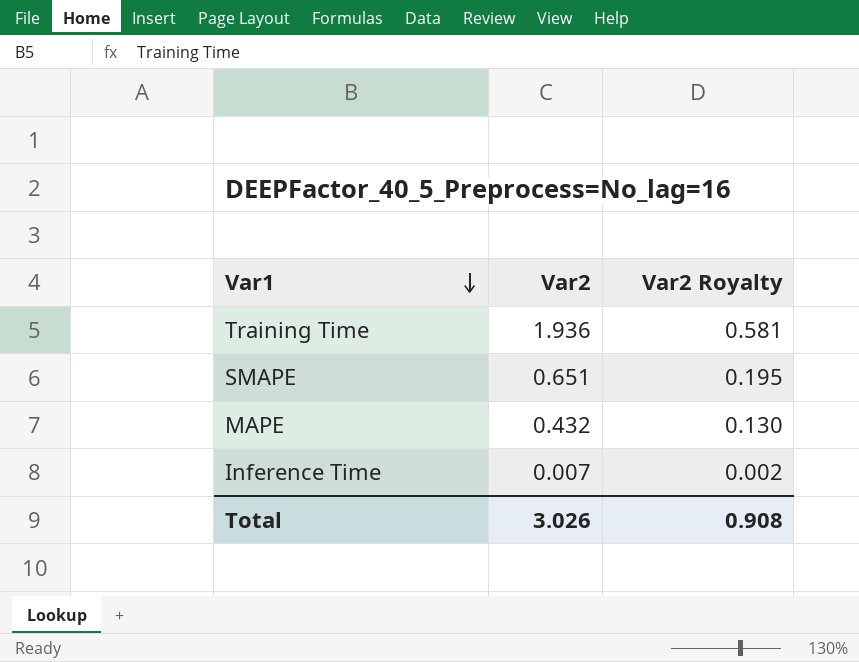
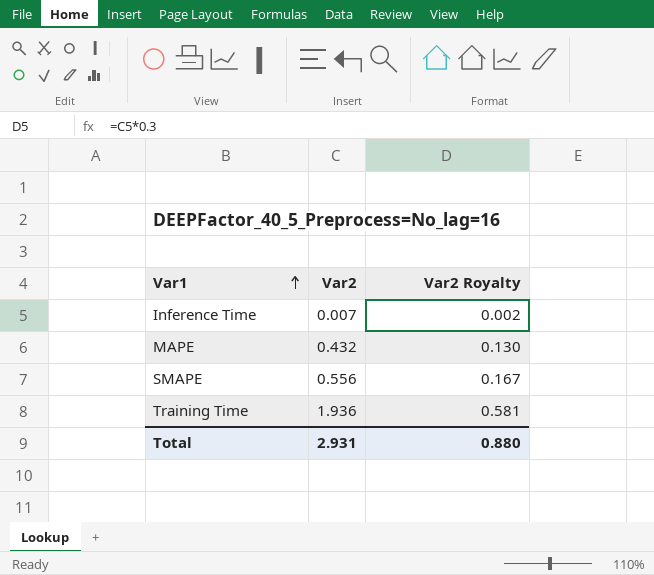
row order: Var1 descending -> Var1 ascending
SMAPE | Var2: 0.651 -> 0.556
SMAPE | Var2 Royalty: 0.195 -> 0.167
Total | Var2: 3.026 -> 2.931
Total | Var2 Royalty: 0.908 -> 0.880

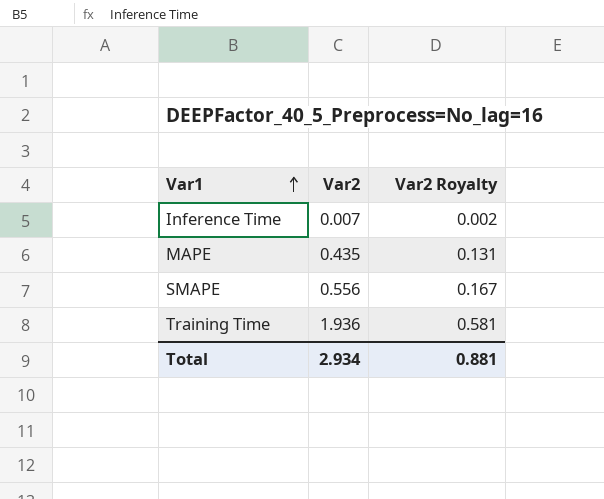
MAPE | Var2: 0.432 -> 0.435
MAPE | Var2 Royalty: 0.130 -> 0.131
Total | Var2: 2.931 -> 2.934
Total | Var2 Royalty: 0.880 -> 0.881

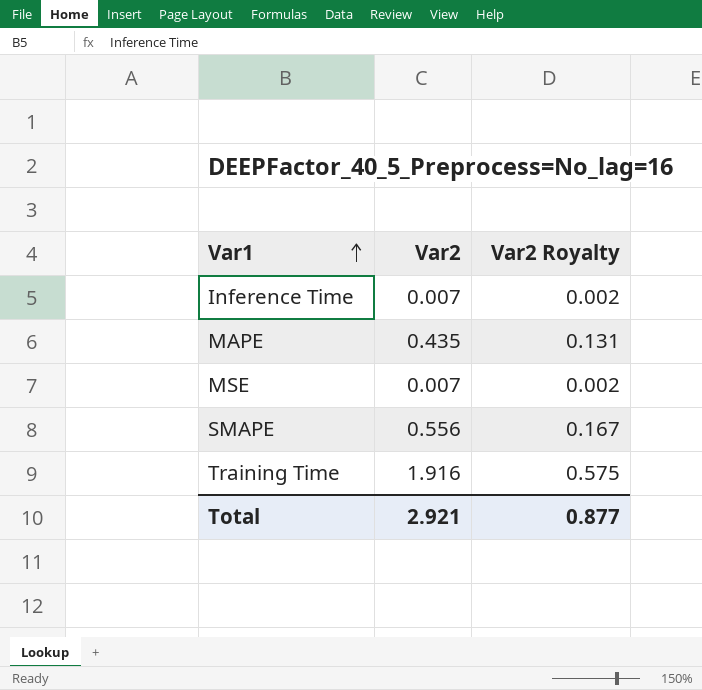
row MSE: none -> 0.007 | 0.002
Training Time | Var2: 1.936 -> 1.916
Training Time | Var2 Royalty: 0.581 -> 0.575
Total | Var2: 2.934 -> 2.921
Total | Var2 Royalty: 0.881 -> 0.877

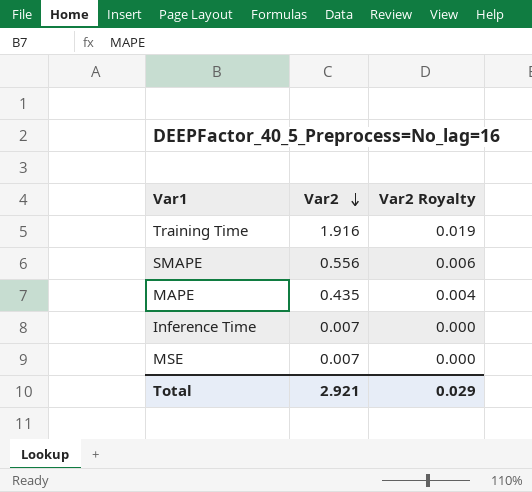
row order: Var1 ascending -> Var2 descending
column Var2 Royalty | formula: [Var2] * 0.3 -> [Var2] * 0.01
Total | Var2 Royalty: 0.877 -> 0.029

